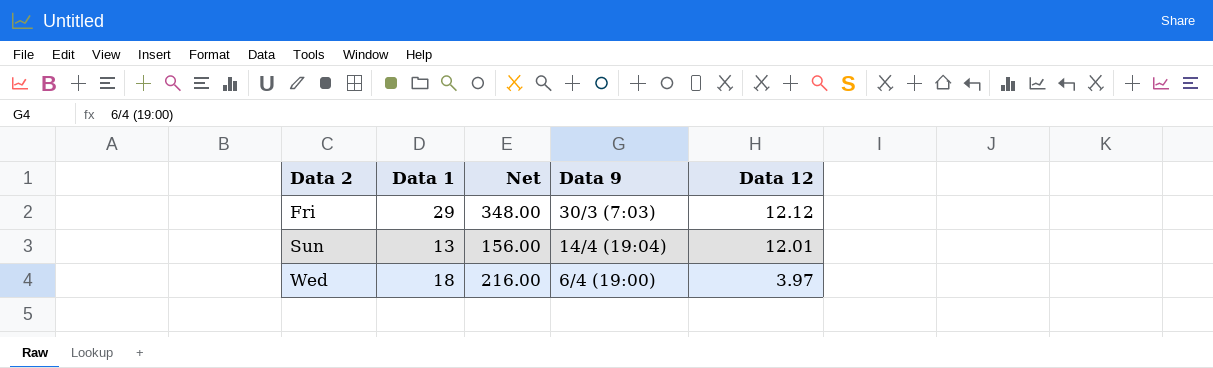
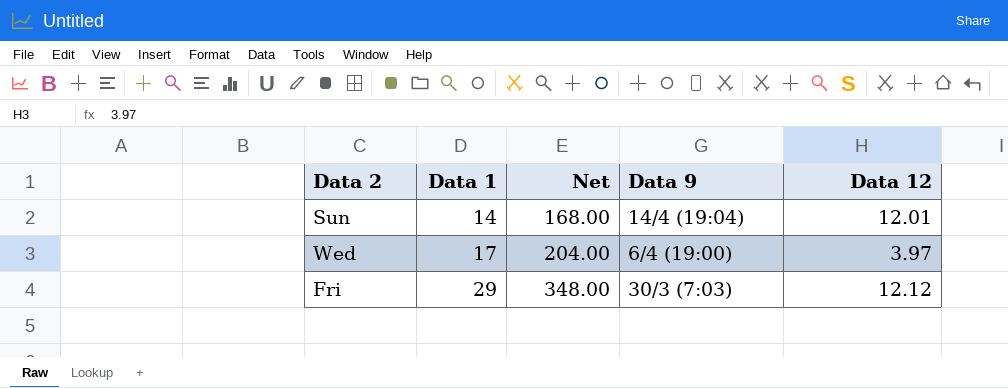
row order: Data 2 ascending -> Data 1 ascending
Sun | Data 1: 13 -> 14
Sun | Net: 156.00 -> 168.00
Wed | Data 1: 18 -> 17
Wed | Net: 216.00 -> 204.00

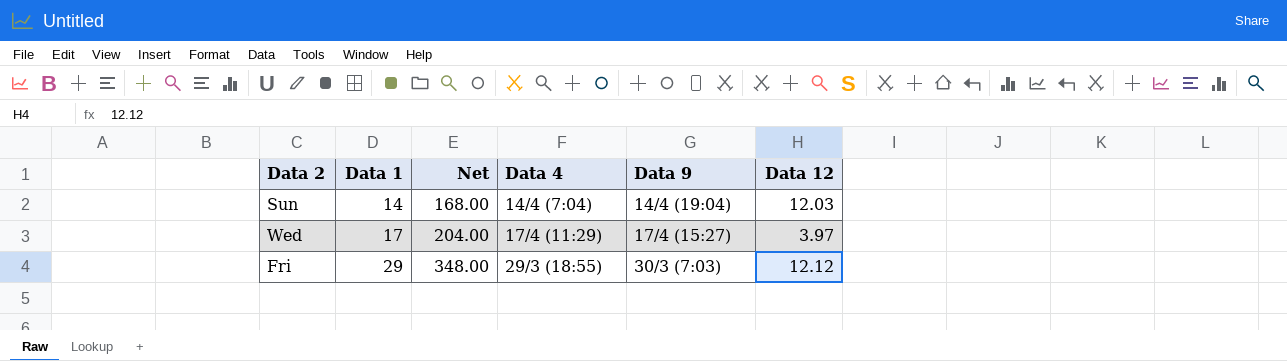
column Data 4 | position: none -> 4
Sun | Data 12: 12.01 -> 12.03
Wed | Data 9: 6/4 (19:00) -> 17/4 (15:27)

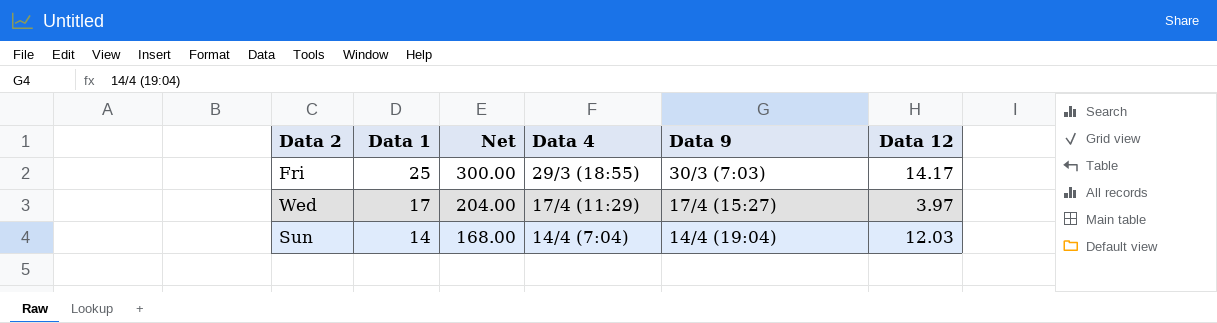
row order: Data 1 ascending -> Data 1 descending
Fri | Data 1: 29 -> 25
Fri | Net: 348.00 -> 300.00
Fri | Data 12: 12.12 -> 14.17

